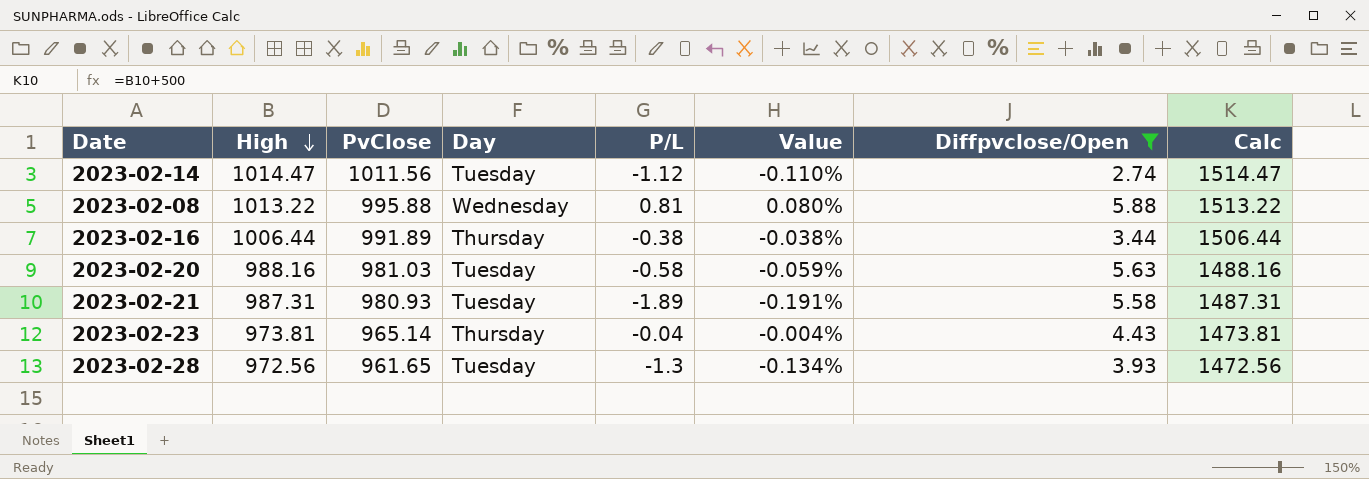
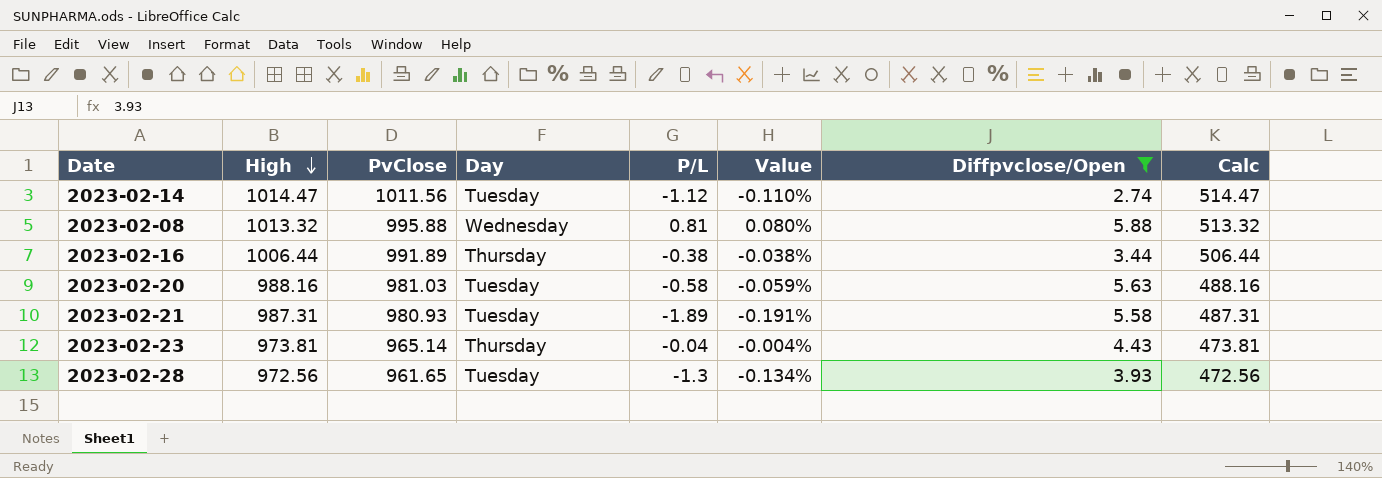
column Calc | formula: [High] + 500 -> [High] - 500
2023-02-08 | High: 1013.22 -> 1013.32

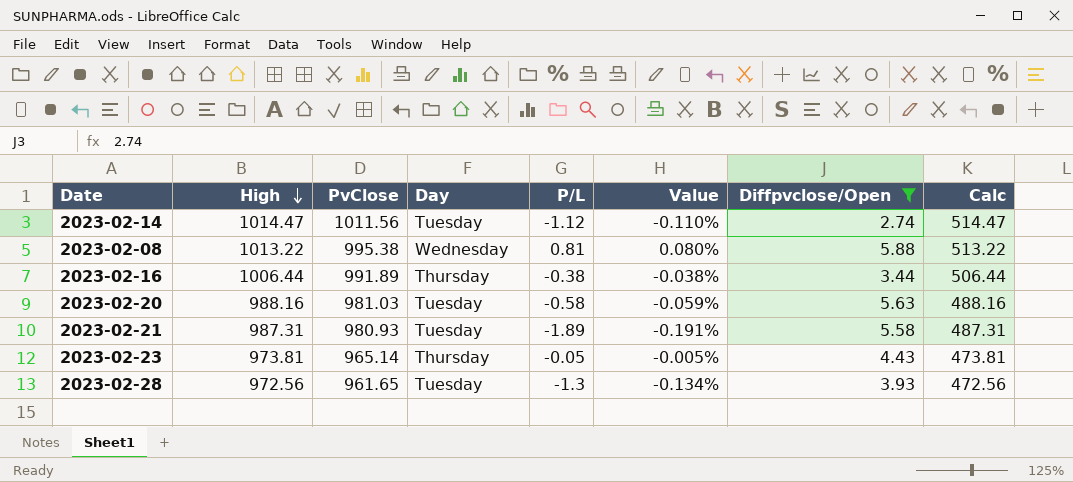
2023-02-08 | High: 1013.32 -> 1013.22
2023-02-08 | PvClose: 995.88 -> 995.38
2023-02-08 | Calc: 513.32 -> 513.22
2023-02-23 | P/L: -0.04 -> -0.05
2023-02-23 | Value: -0.004% -> -0.005%

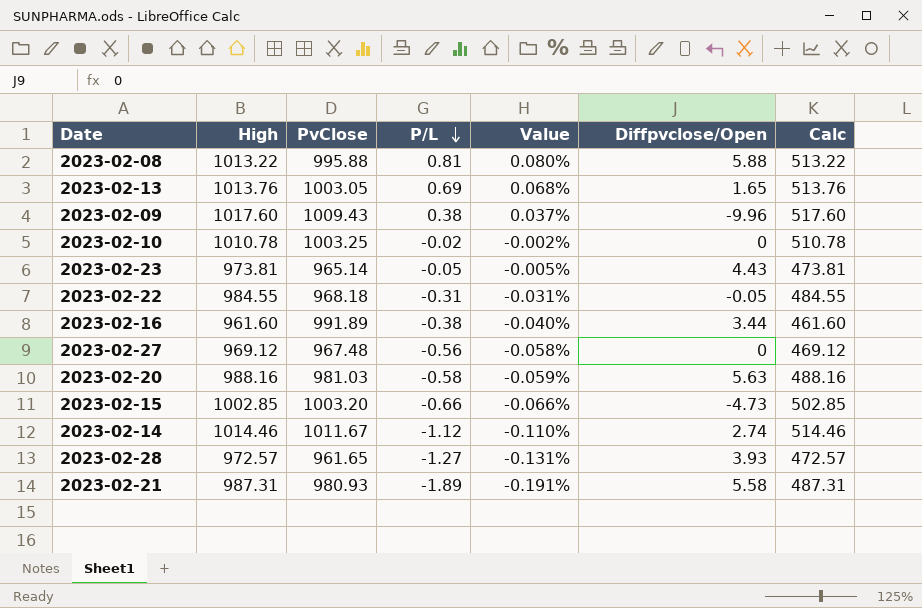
filter: Diffpvclose/Open >= 2.74 -> none
row order: High descending -> P/L descending
column Day | position: 4 -> none
2023-02-08 | PvClose: 995.38 -> 995.88
2023-02-16 | High: 1006.44 -> 961.60
2023-02-16 | Value: -0.038% -> -0.040%
2023-02-16 | Calc: 506.44 -> 461.60
2023-02-14 | High: 1014.47 -> 1014.46
2023-02-14 | PvClose: 1011.56 -> 1011.67
2023-02-14 | Calc: 514.47 -> 514.46
2023-02-28 | High: 972.56 -> 972.57
2023-02-28 | P/L: -1.3 -> -1.27
2023-02-28 | Value: -0.134% -> -0.131%
2023-02-28 | Calc: 472.56 -> 472.57

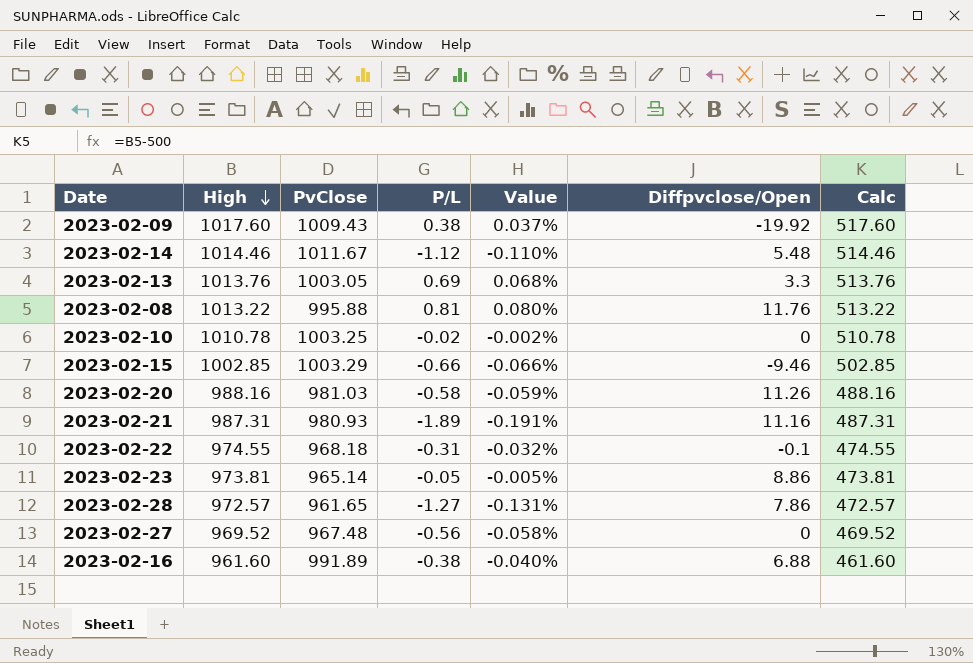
row order: P/L descending -> High descending
2023-02-09 | Diffpvclose/Open: -9.96 -> -19.92
2023-02-14 | Diffpvclose/Open: 2.74 -> 5.48
2023-02-13 | Diffpvclose/Open: 1.65 -> 3.3
2023-02-08 | Diffpvclose/Open: 5.88 -> 11.76
2023-02-15 | PvClose: 1003.20 -> 1003.29
2023-02-15 | Diffpvclose/Open: -4.73 -> -9.46
2023-02-20 | Diffpvclose/Open: 5.63 -> 11.26
2023-02-21 | Diffpvclose/Open: 5.58 -> 11.16
2023-02-22 | High: 984.55 -> 974.55
2023-02-22 | Value: -0.031% -> -0.032%
2023-02-22 | Diffpvclose/Open: -0.05 -> -0.1
2023-02-22 | Calc: 484.55 -> 474.55
2023-02-23 | Diffpvclose/Open: 4.43 -> 8.86
2023-02-28 | Diffpvclose/Open: 3.93 -> 7.86
2023-02-27 | High: 969.12 -> 969.52
2023-02-27 | Calc: 469.12 -> 469.52
2023-02-16 | Diffpvclose/Open: 3.44 -> 6.88

